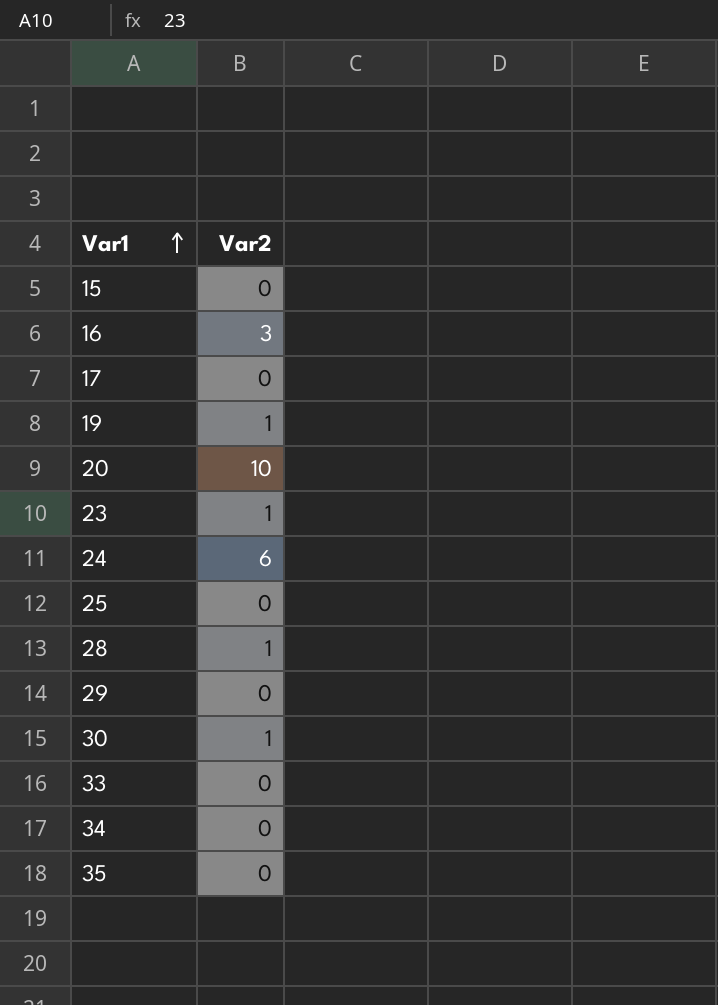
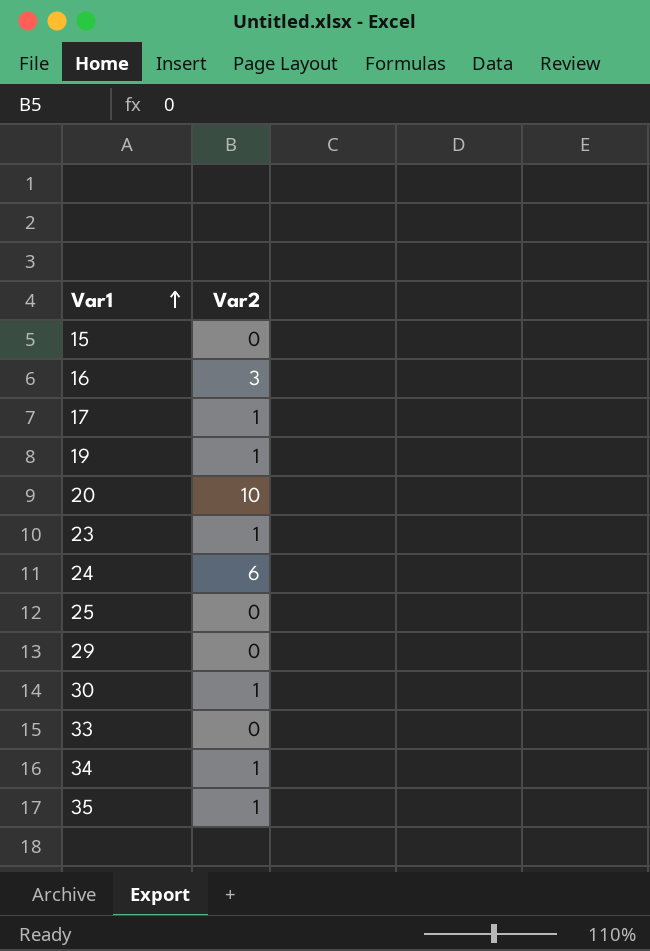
row 28: 1 -> none
17 | Var2: 0 -> 1
34 | Var2: 0 -> 1
35 | Var2: 0 -> 1

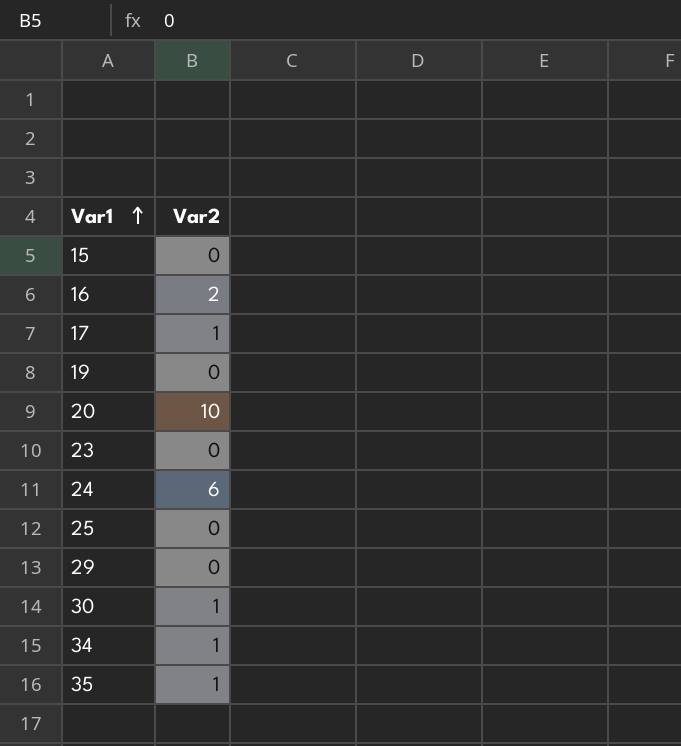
row 33: 0 -> none
16 | Var2: 3 -> 2
19 | Var2: 1 -> 0
23 | Var2: 1 -> 0

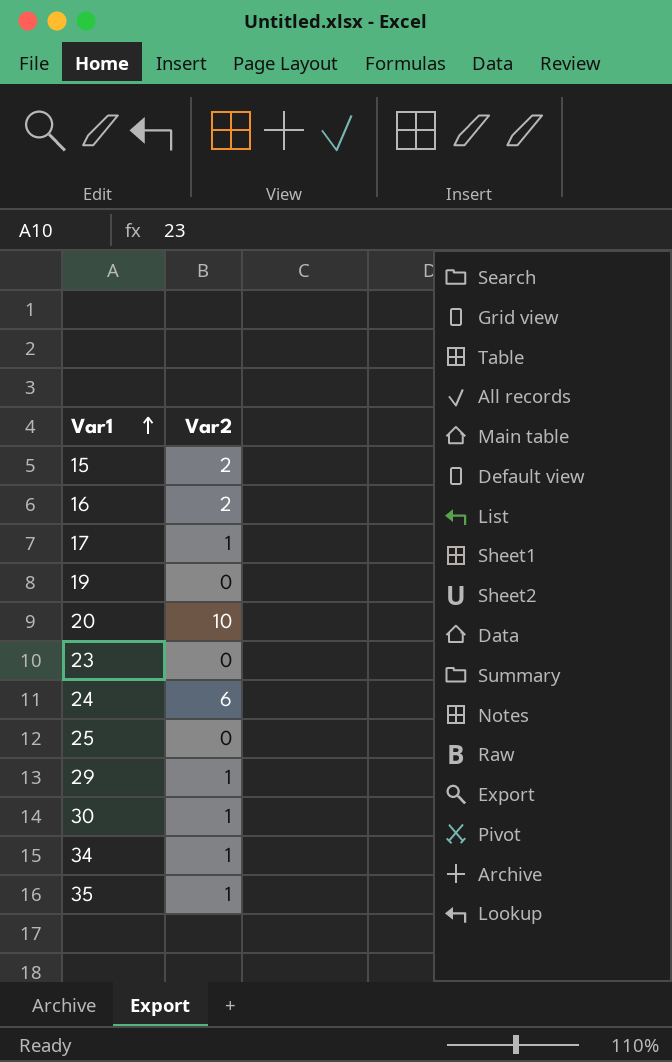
15 | Var2: 0 -> 2
29 | Var2: 0 -> 1

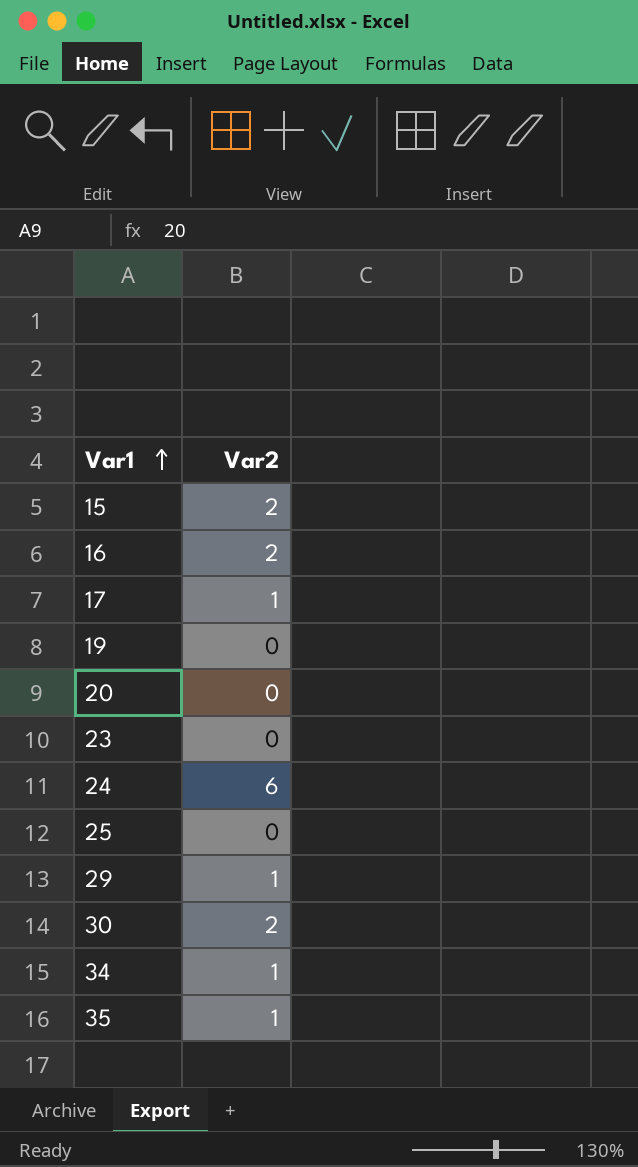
20 | Var2: 10 -> 0
30 | Var2: 1 -> 2

